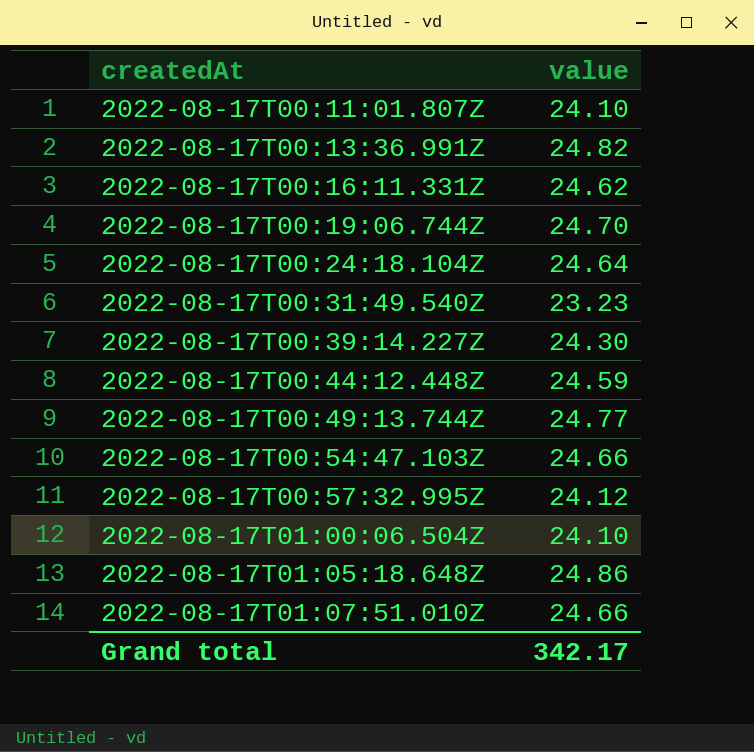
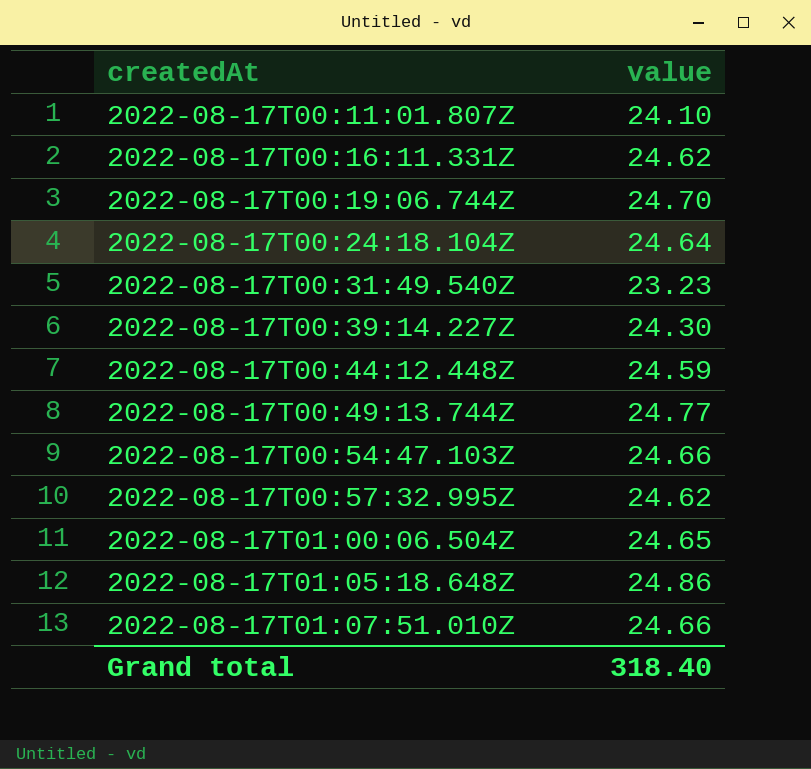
row 2022-08-17T00:13:36.991Z: 24.82 -> none
2022-08-17T00:57:32.995Z | value: 24.12 -> 24.62
2022-08-17T01:00:06.504Z | value: 24.10 -> 24.65
Grand total | value: 342.17 -> 318.40

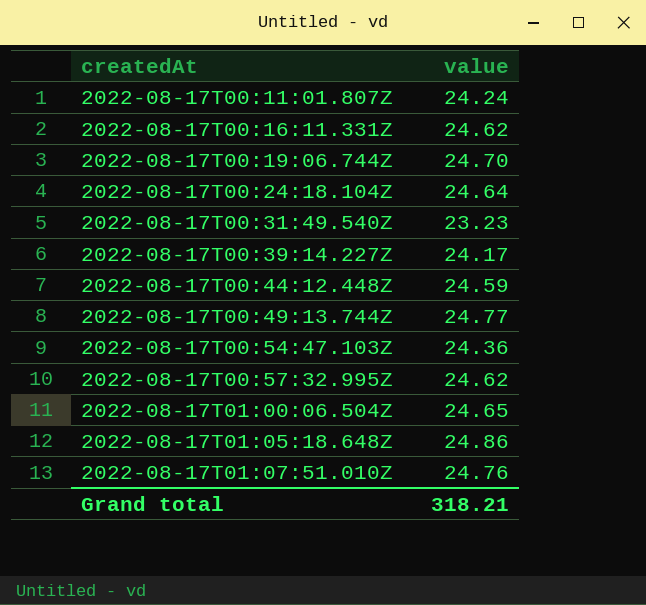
2022-08-17T00:11:01.807Z | value: 24.10 -> 24.24
2022-08-17T00:39:14.227Z | value: 24.30 -> 24.17
2022-08-17T00:54:47.103Z | value: 24.66 -> 24.36
2022-08-17T01:07:51.010Z | value: 24.66 -> 24.76
Grand total | value: 318.40 -> 318.21

